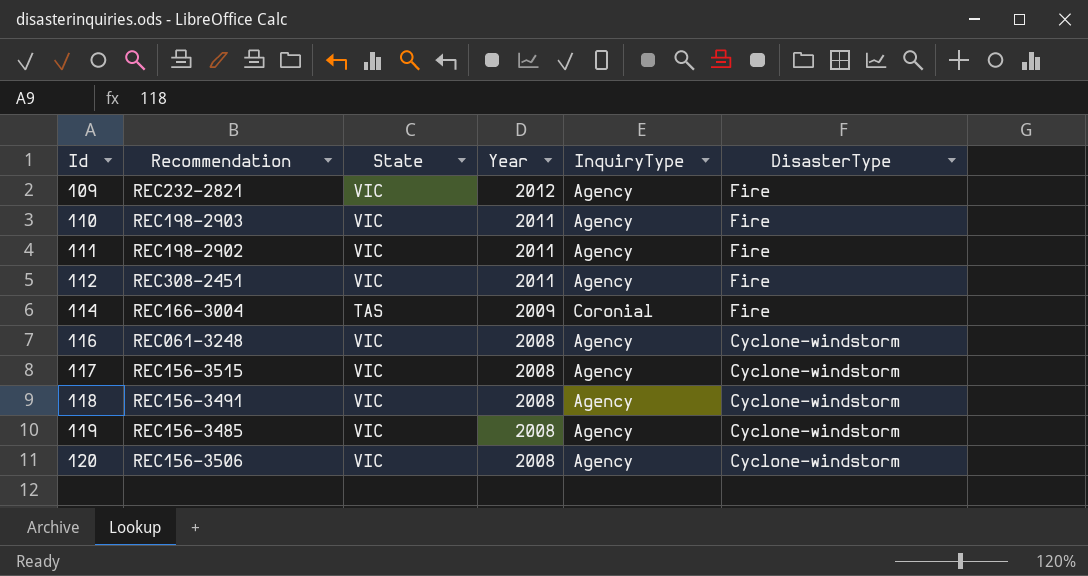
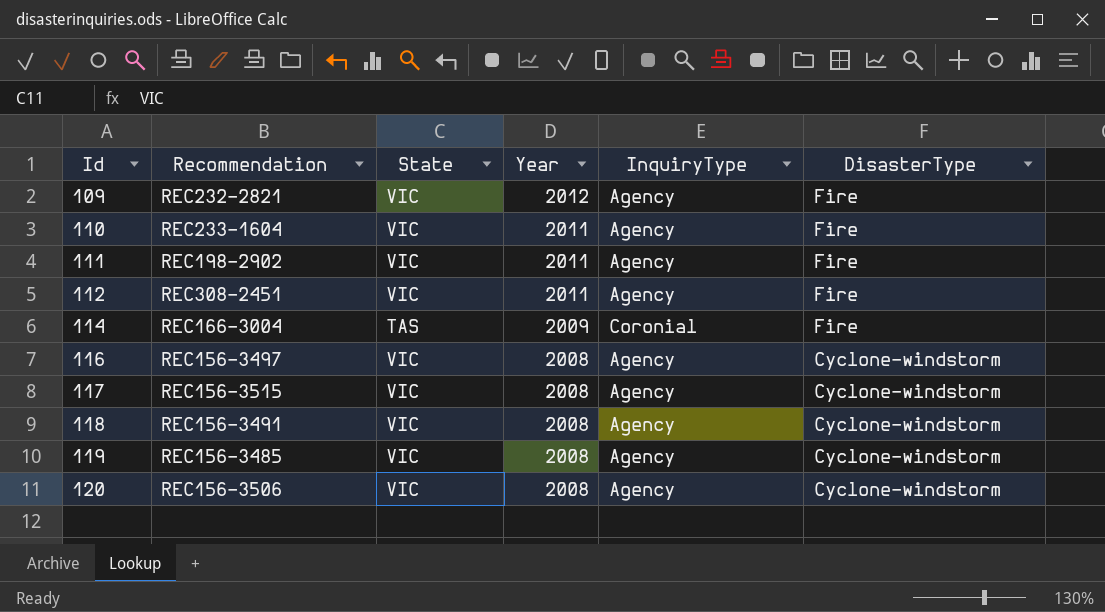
110 | Recommendation: REC198-2903 -> REC233-1604
116 | Recommendation: REC061-3248 -> REC156-3497

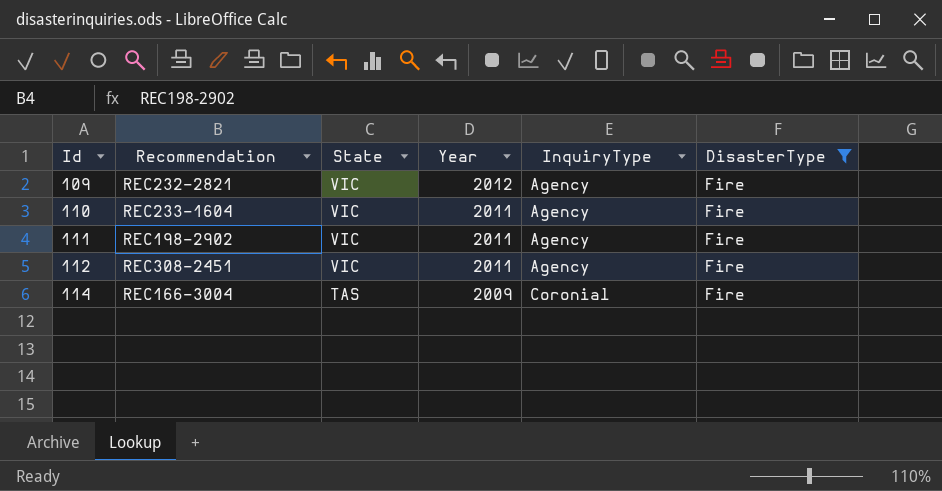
filter: none -> DisasterType = Fire

